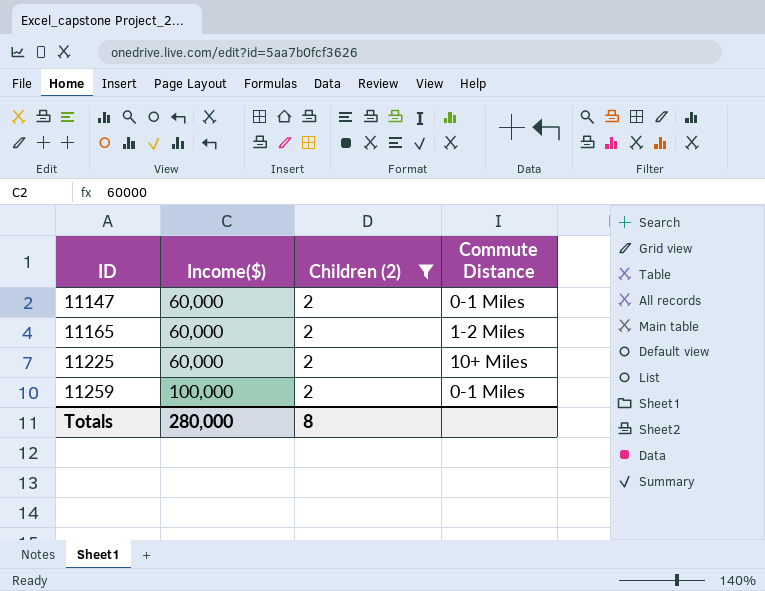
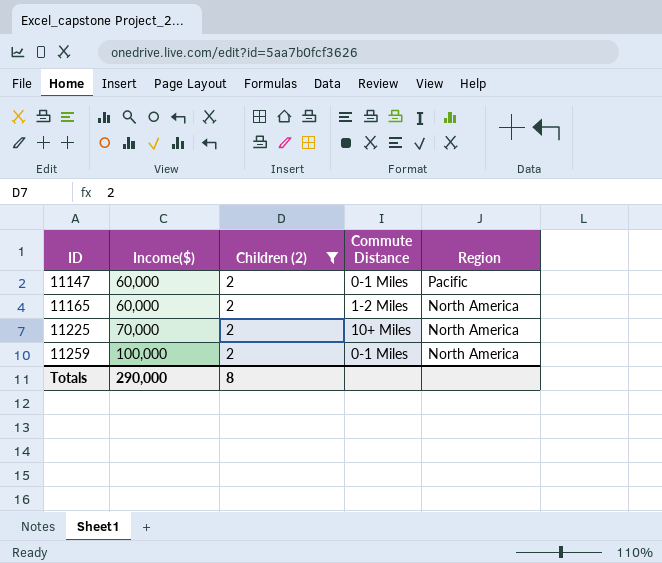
column Region | position: none -> 5
11225 | Income($): 60,000 -> 70,000
Totals | Income($): 280,000 -> 290,000

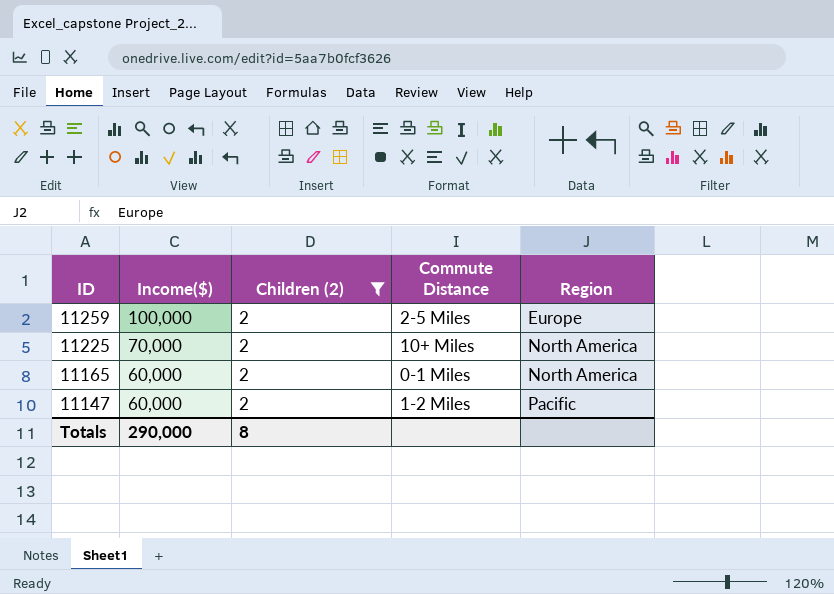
row order: ID ascending -> ID descending
11259 | Commute Distance: 0-1 Miles -> 2-5 Miles
11259 | Region: North America -> Europe
11165 | Commute Distance: 1-2 Miles -> 0-1 Miles
11147 | Commute Distance: 0-1 Miles -> 1-2 Miles

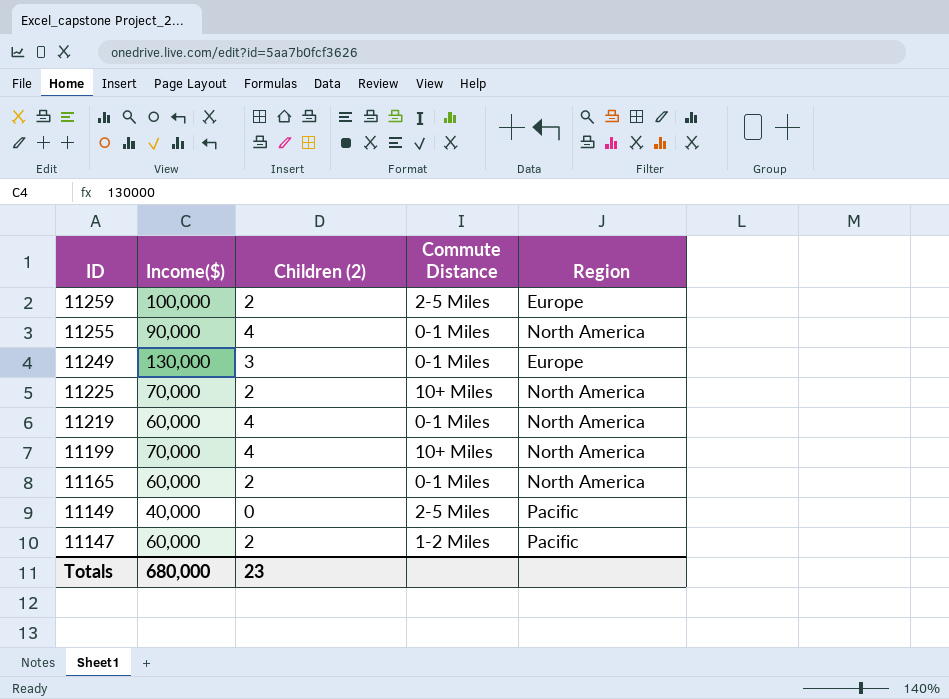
filter: Children (2) = 2 -> none
Totals | Income($): 290,000 -> 680,000
Totals | Children (2): 8 -> 23

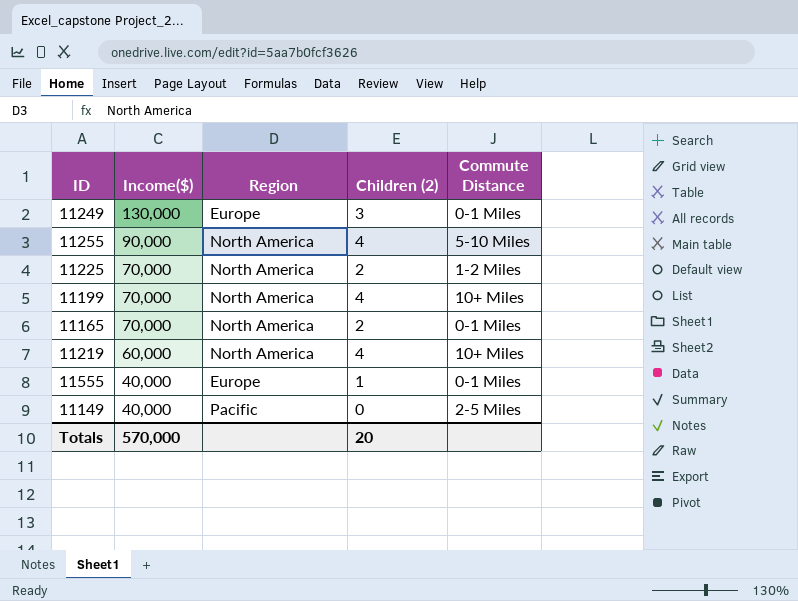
row order: ID descending -> Income($) descending
column Region | position: 5 -> 3
row 11259: 100,000 | 2 | 2-5 Miles | Europe -> none
row 11147: 60,000 | 2 | 1-2 Miles | Pacific -> none
11255 | Commute Distance: 0-1 Miles -> 5-10 Miles
11225 | Commute Distance: 10+ Miles -> 1-2 Miles
11165 | Income($): 60,000 -> 70,000
11219 | Commute Distance: 0-1 Miles -> 10+ Miles
row 11555: none -> 40,000 | Europe | 1 | 0-1 Miles
Totals | Income($): 680,000 -> 570,000
Totals | Children (2): 23 -> 20

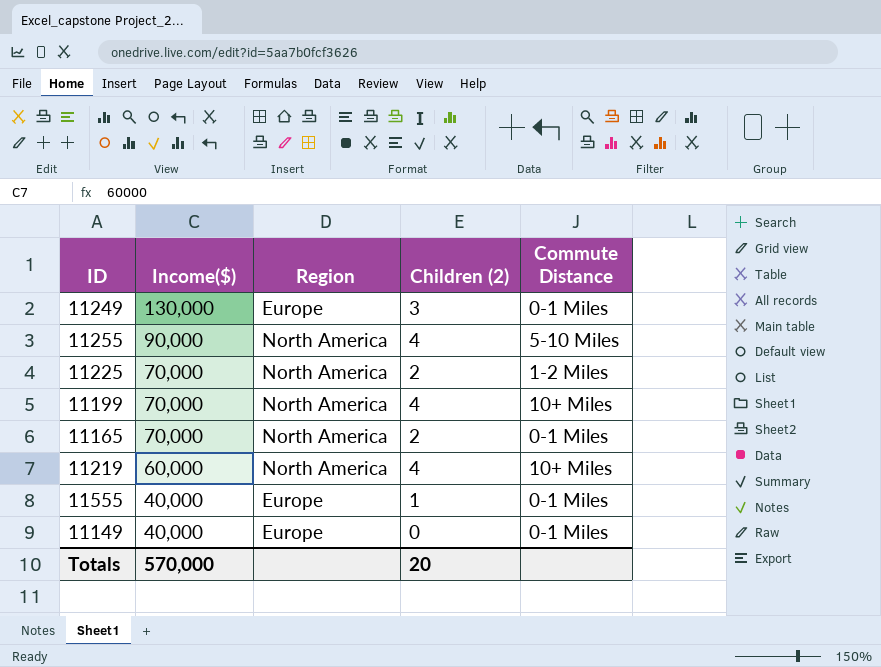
11149 | Region: Pacific -> Europe
11149 | Commute Distance: 2-5 Miles -> 0-1 Miles

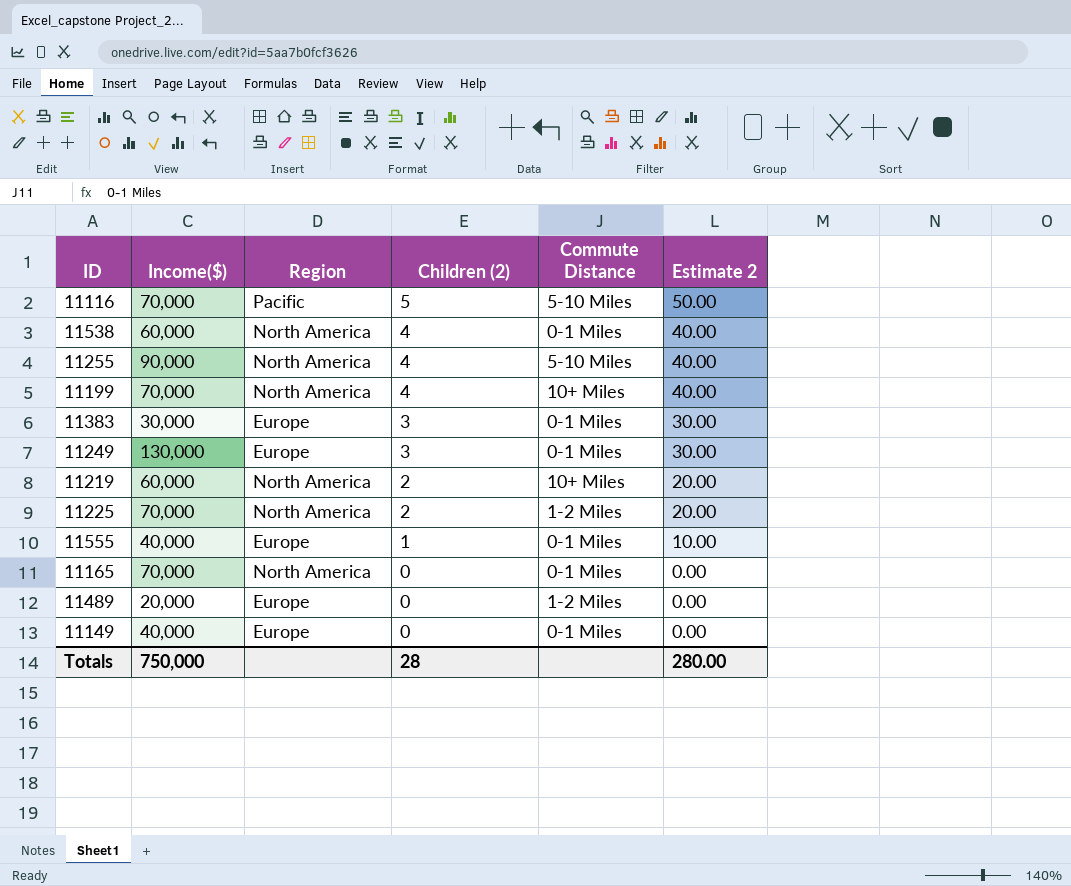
row order: Income($) descending -> Children (2) descending
column Estimate 2 | formula: none -> [Children (2)] * 10
row 11116: none -> 70,000 | Pacific | 5 | 5-10 Miles | 50.00
row 11538: none -> 60,000 | North America | 4 | 0-1 Miles | 40.00
row 11383: none -> 30,000 | Europe | 3 | 0-1 Miles | 30.00
11219 | Children (2): 4 -> 2
11165 | Children (2): 2 -> 0
row 11489: none -> 20,000 | Europe | 0 | 1-2 Miles | 0.00
Totals | Income($): 570,000 -> 750,000
Totals | Children (2): 20 -> 28

